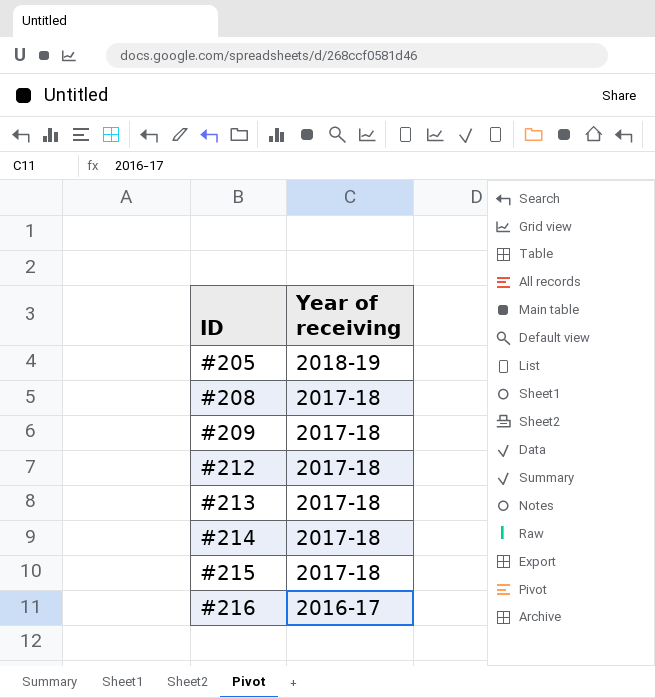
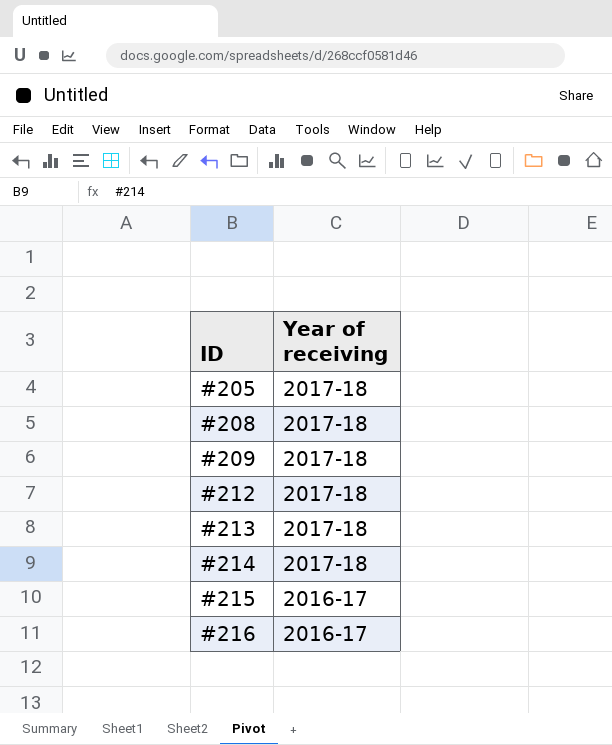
#205 | Year of receiving: 2018-19 -> 2017-18
#215 | Year of receiving: 2017-18 -> 2016-17

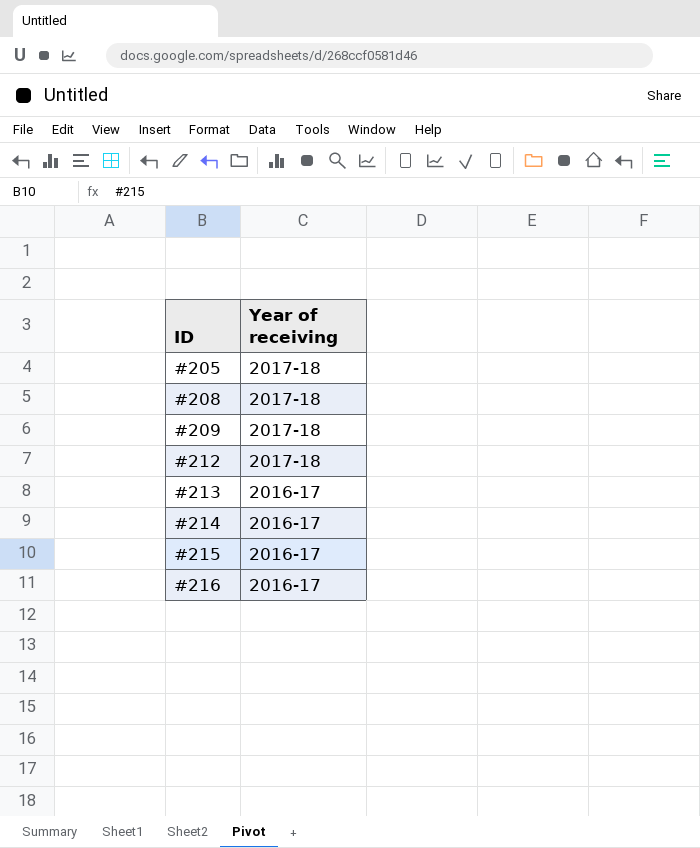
#213 | Year of receiving: 2017-18 -> 2016-17
#214 | Year of receiving: 2017-18 -> 2016-17

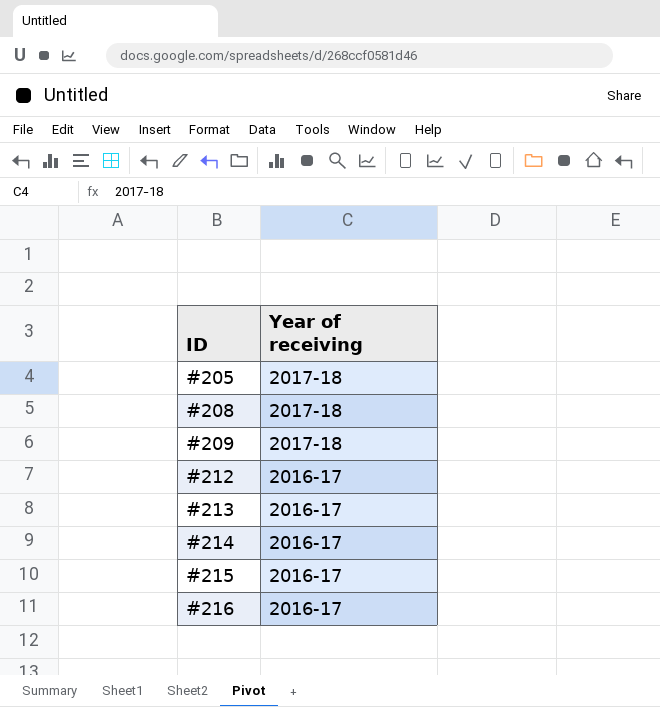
#212 | Year of receiving: 2017-18 -> 2016-17

